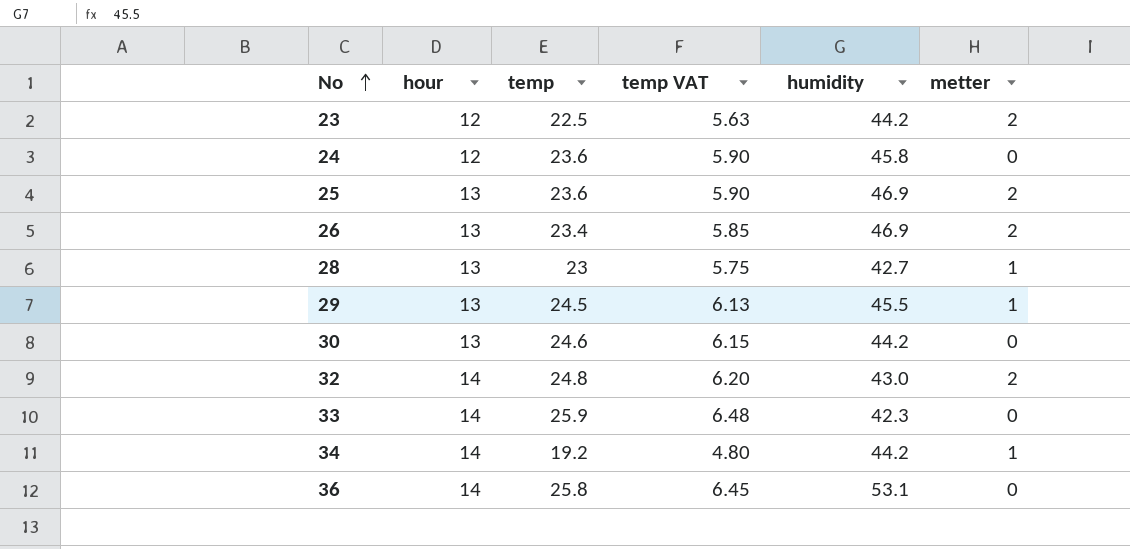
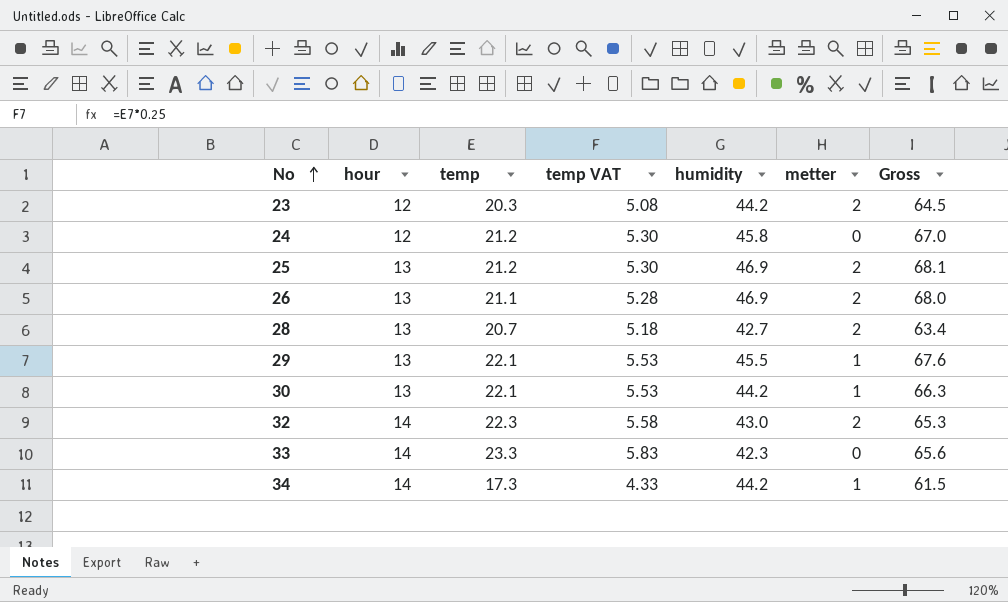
column Gross | formula: none -> [temp] + [humidity]
row 36: 14 | 25.8 | 6.45 | 53.1 | 0 -> none
23 | temp: 22.5 -> 20.3
23 | temp VAT: 5.63 -> 5.08
24 | temp: 23.6 -> 21.2
24 | temp VAT: 5.90 -> 5.30
25 | temp: 23.6 -> 21.2
25 | temp VAT: 5.90 -> 5.30
26 | temp: 23.4 -> 21.1
26 | temp VAT: 5.85 -> 5.28
28 | temp: 23 -> 20.7
28 | temp VAT: 5.75 -> 5.18
28 | metter: 1 -> 2
29 | temp: 24.5 -> 22.1
29 | temp VAT: 6.13 -> 5.53
30 | temp: 24.6 -> 22.1
30 | temp VAT: 6.15 -> 5.53
30 | metter: 0 -> 1
32 | temp: 24.8 -> 22.3
32 | temp VAT: 6.20 -> 5.58
33 | temp: 25.9 -> 23.3
33 | temp VAT: 6.48 -> 5.83
34 | temp: 19.2 -> 17.3
34 | temp VAT: 4.80 -> 4.33

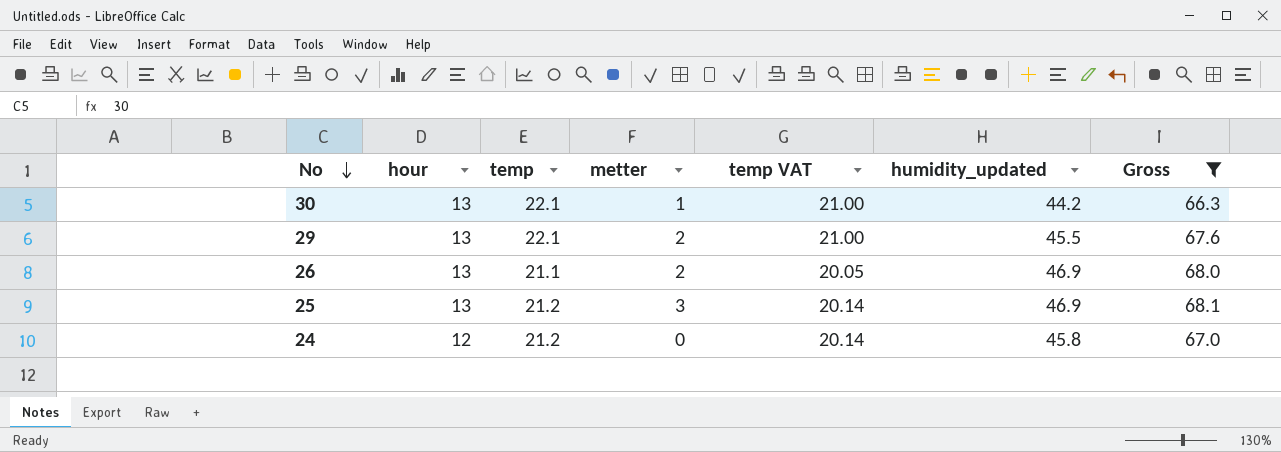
filter: none -> Gross >= 66.3
row order: No ascending -> No descending
column metter | position: 6 -> 4
column temp VAT | formula: [temp] * 0.25 -> [temp] * 0.95
column name: humidity -> humidity_updated
29 | metter: 1 -> 2
25 | metter: 2 -> 3

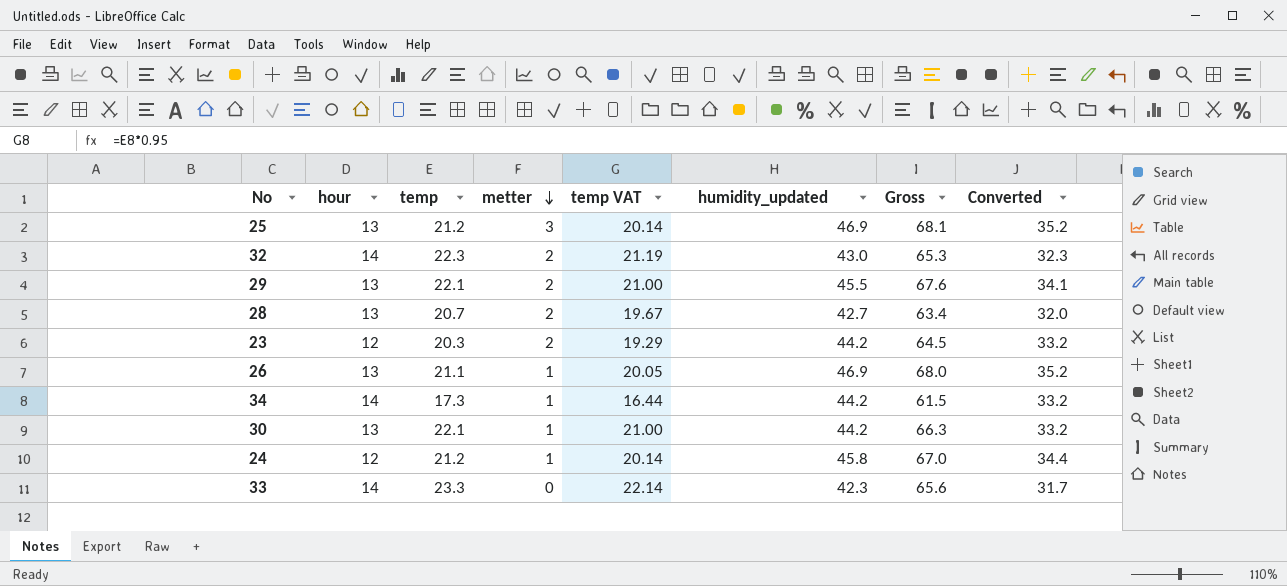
filter: Gross >= 66.3 -> none
row order: No descending -> metter descending
column Converted | formula: none -> [humidity_updated] * 0.75
26 | metter: 2 -> 1
24 | metter: 0 -> 1

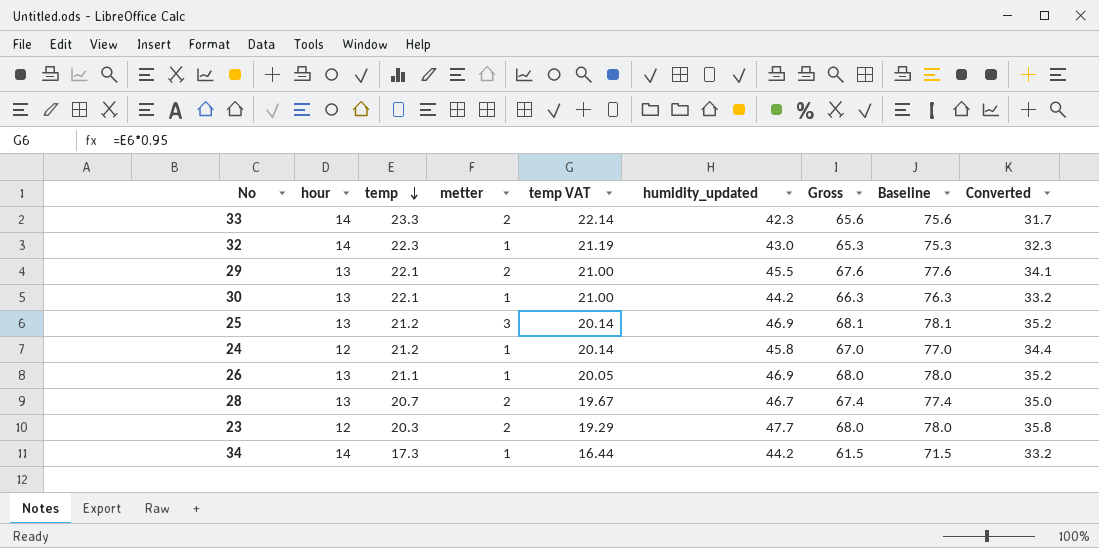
row order: metter descending -> temp descending
column Baseline | formula: none -> [Gross] + 10
33 | metter: 0 -> 2
32 | metter: 2 -> 1
28 | humidity_updated: 42.7 -> 46.7
28 | Gross: 63.4 -> 67.4
28 | Converted: 32.0 -> 35.0
23 | humidity_updated: 44.2 -> 47.7
23 | Gross: 64.5 -> 68.0
23 | Converted: 33.2 -> 35.8

